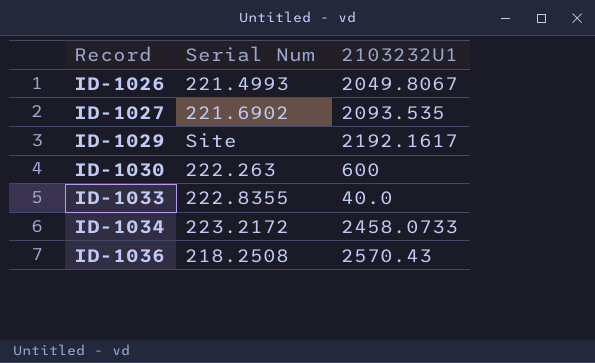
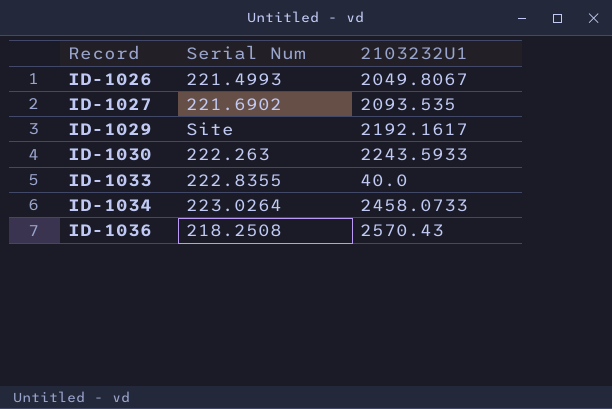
ID-1030 | 2103232U1: 600 -> 2243.5933
ID-1034 | Serial Num: 223.2172 -> 223.0264

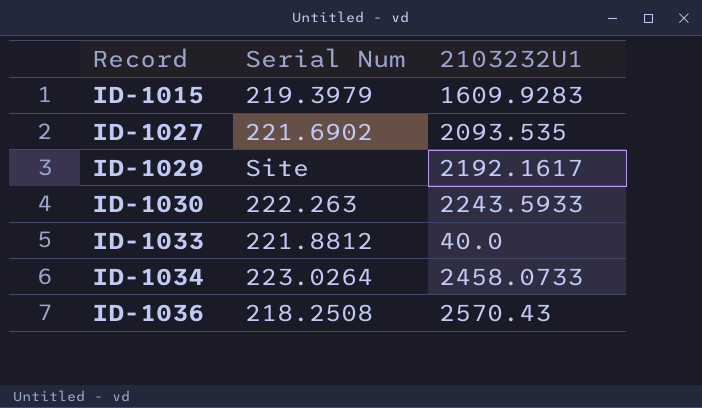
row ID-1026: 221.4993 | 2049.8067 -> none
row ID-1015: none -> 219.3979 | 1609.9283
ID-1033 | Serial Num: 222.8355 -> 221.8812

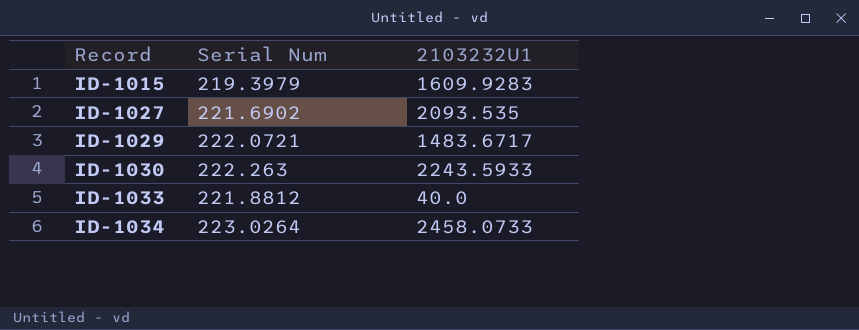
row ID-1036: 218.2508 | 2570.43 -> none
ID-1029 | Serial Num: Site -> 222.0721
ID-1029 | 2103232U1: 2192.1617 -> 1483.6717

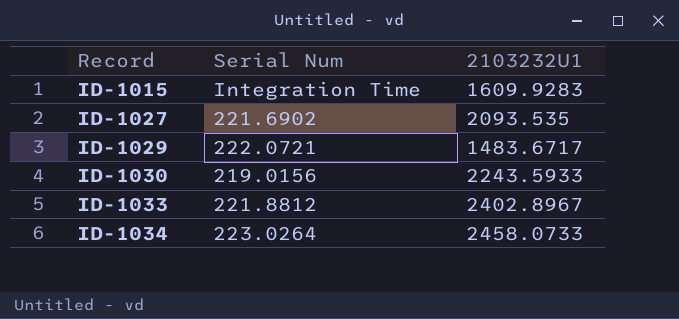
ID-1015 | Serial Num: 219.3979 -> Integration Time
ID-1030 | Serial Num: 222.263 -> 219.0156
ID-1033 | 2103232U1: 40.0 -> 2402.8967

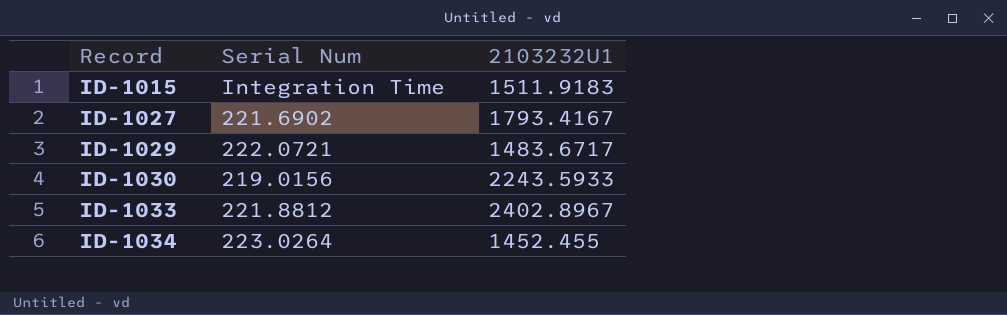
ID-1015 | 2103232U1: 1609.9283 -> 1511.9183
ID-1027 | 2103232U1: 2093.535 -> 1793.4167
ID-1034 | 2103232U1: 2458.0733 -> 1452.455

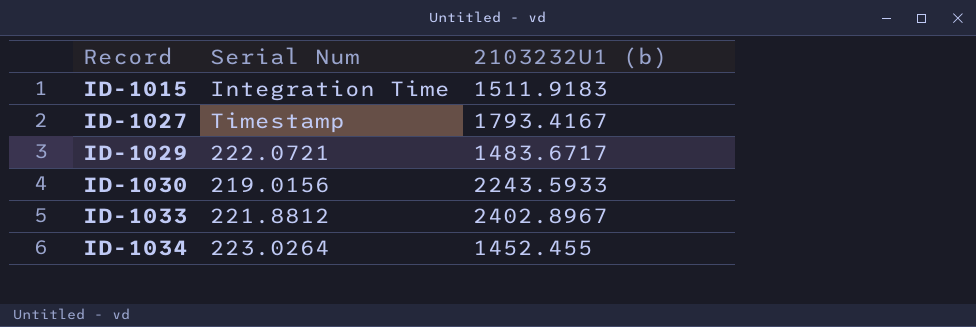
column name: 2103232U1 -> 2103232U1 (b)
ID-1027 | Serial Num: 221.6902 -> Timestamp

